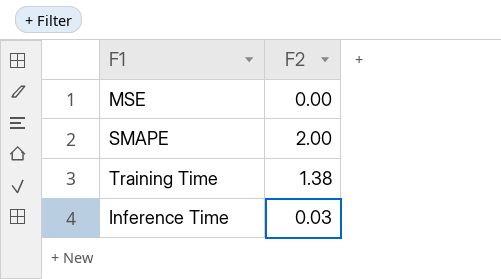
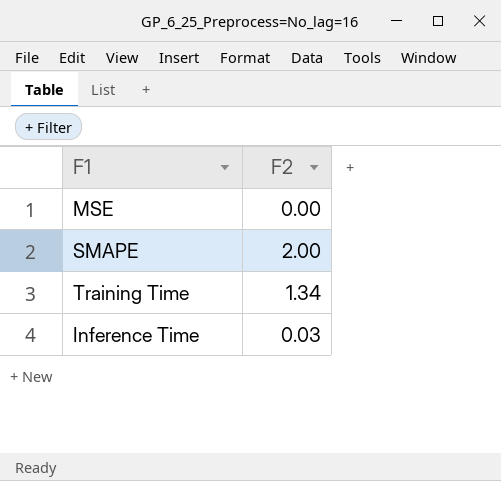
Training Time | F2: 1.38 -> 1.34

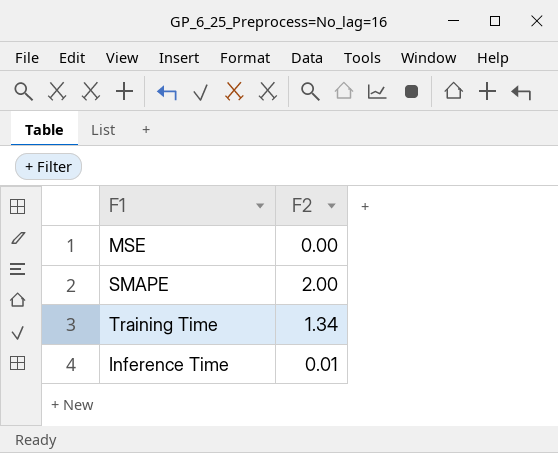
Inference Time | F2: 0.03 -> 0.01

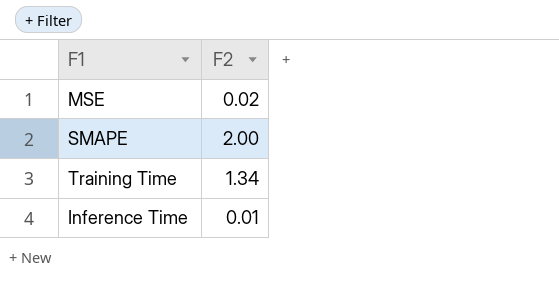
MSE | F2: 0.00 -> 0.02

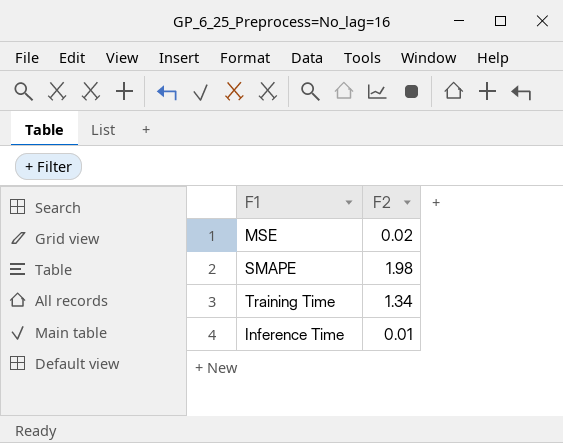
SMAPE | F2: 2.00 -> 1.98

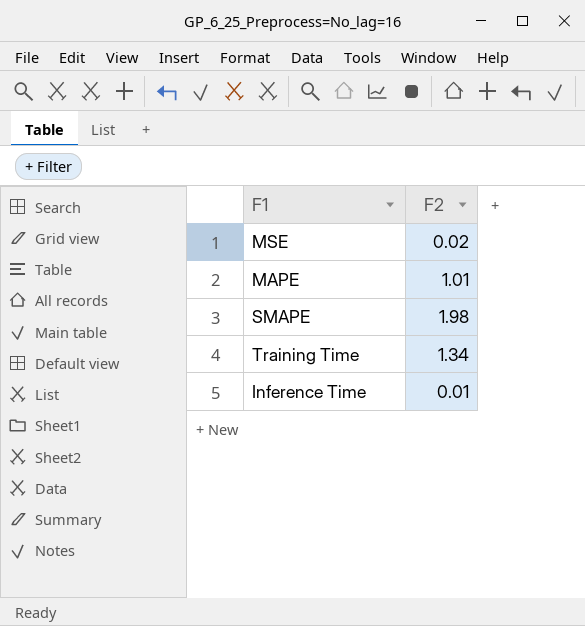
row MAPE: none -> 1.01

